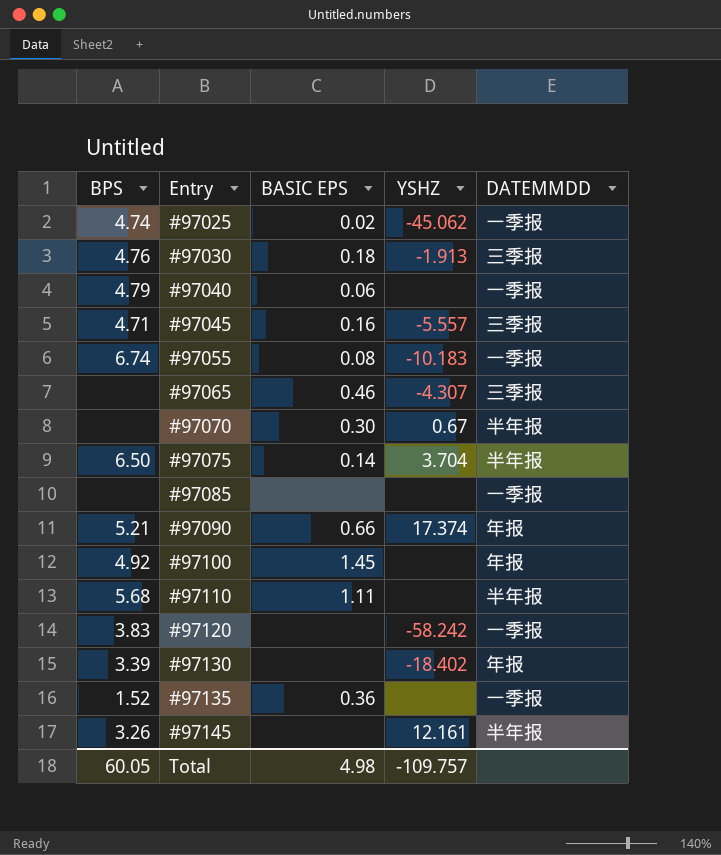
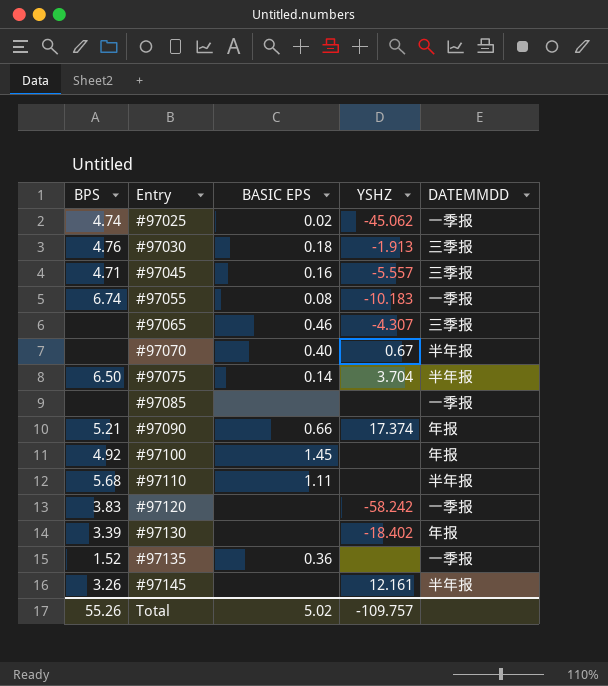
row #97040: 4.79 | 0.06 | none | 一季报 -> none
#97070 | BASIC EPS: 0.30 -> 0.40
Total | BPS: 60.05 -> 55.26
Total | BASIC EPS: 4.98 -> 5.02

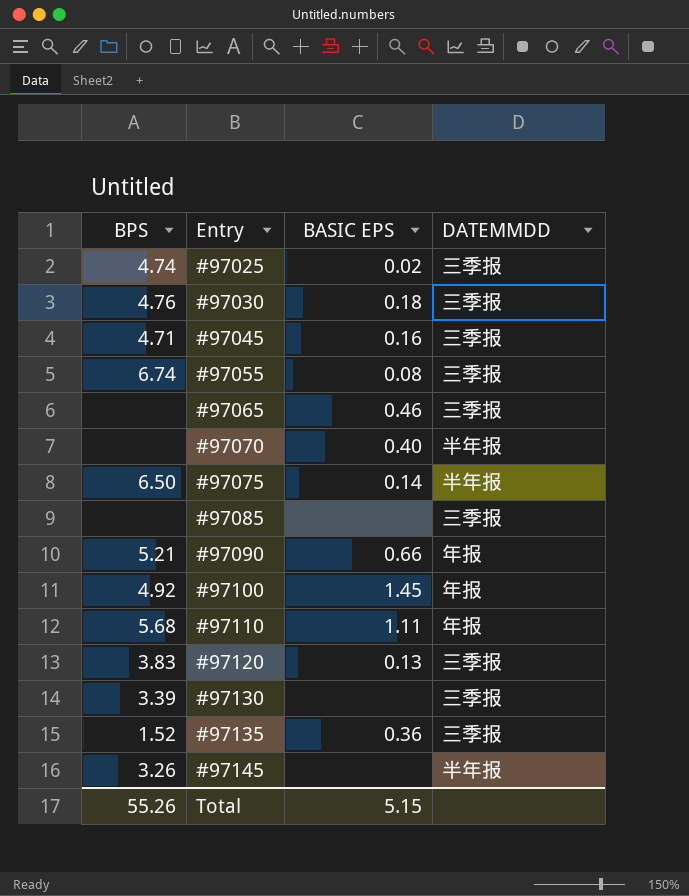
column YSHZ | position: 4 -> none
#97025 | DATEMMDD: 一季报 -> 三季报
#97055 | DATEMMDD: 一季报 -> 三季报
#97085 | DATEMMDD: 一季报 -> 三季报
#97110 | DATEMMDD: 半年报 -> 年报
#97120 | BASIC EPS: none -> 0.13
#97120 | DATEMMDD: 一季报 -> 三季报
#97130 | DATEMMDD: 年报 -> 三季报
#97135 | DATEMMDD: 一季报 -> 三季报
Total | BASIC EPS: 5.02 -> 5.15

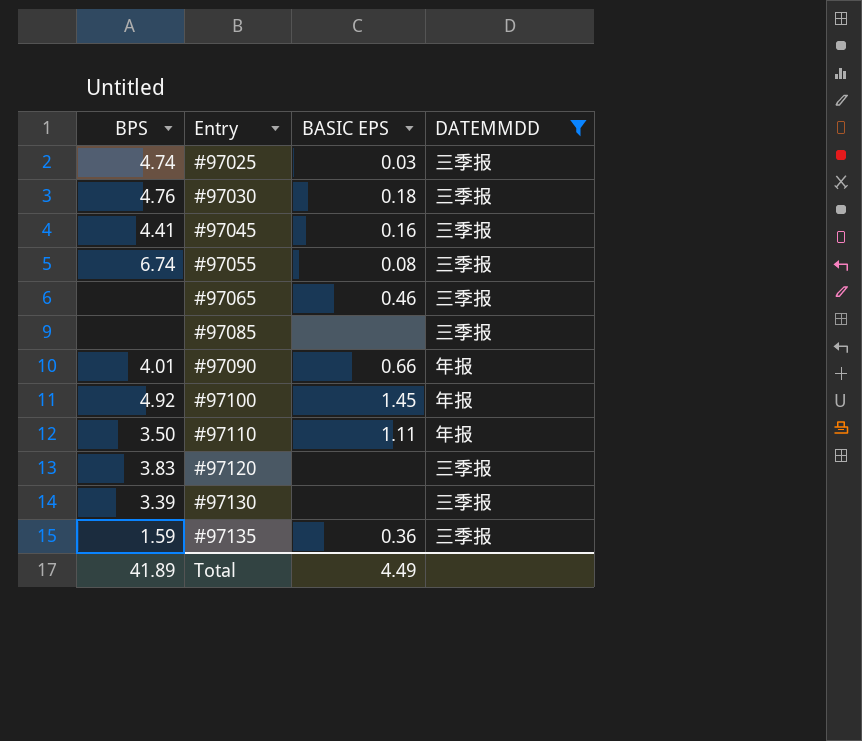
filter: none -> DATEMMDD != 半年报
#97025 | BASIC EPS: 0.02 -> 0.03
#97045 | BPS: 4.71 -> 4.41
#97090 | BPS: 5.21 -> 4.01
#97110 | BPS: 5.68 -> 3.50
#97120 | BASIC EPS: 0.13 -> none
#97135 | BPS: 1.52 -> 1.59
Total | BPS: 55.26 -> 41.89
Total | BASIC EPS: 5.15 -> 4.49

